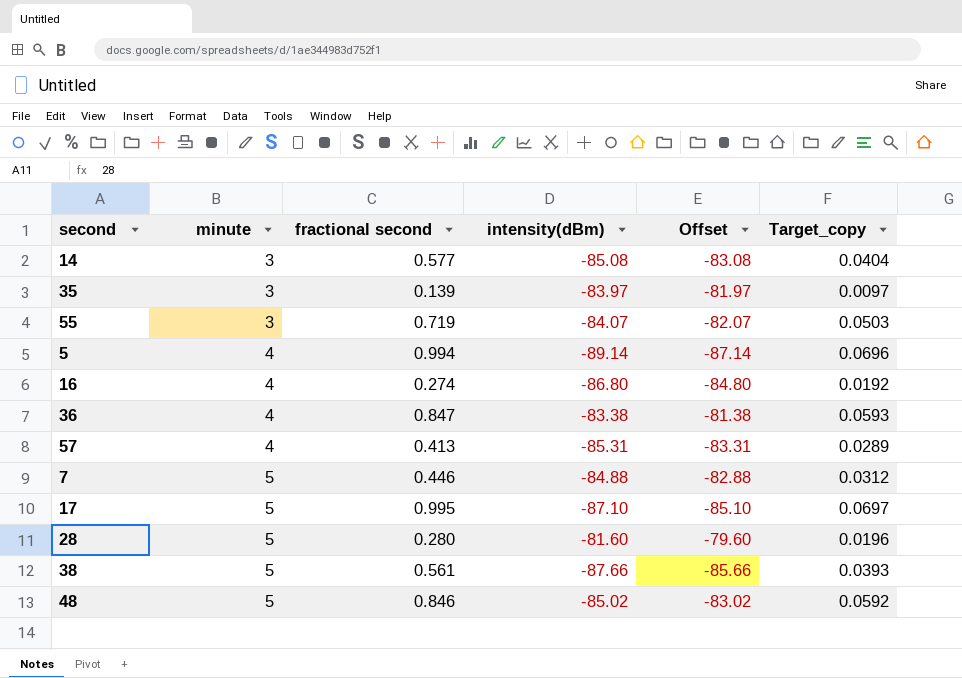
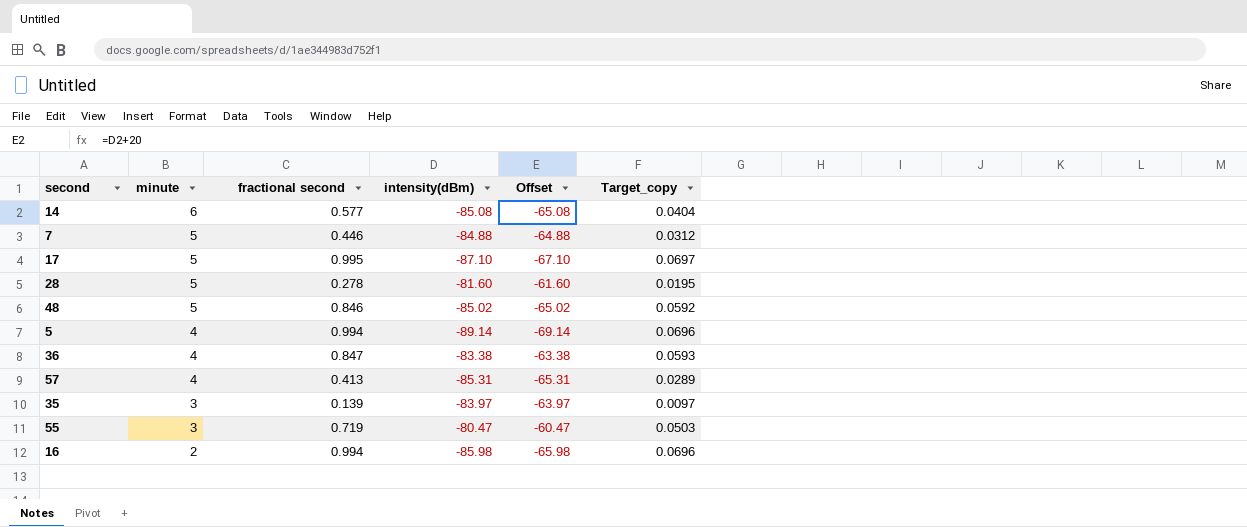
row order: minute ascending -> minute descending
column Offset | formula: [intensity(dBm)] + 2 -> [intensity(dBm)] + 20
row 38: 5 | 0.561 | -87.66 | -85.66 | 0.0393 -> none
14 | minute: 3 -> 6
28 | fractional second: 0.280 -> 0.278
28 | Target_copy: 0.0196 -> 0.0195
55 | intensity(dBm): -84.07 -> -80.47
16 | minute: 4 -> 2
16 | fractional second: 0.274 -> 0.994
16 | intensity(dBm): -86.80 -> -85.98
16 | Target_copy: 0.0192 -> 0.0696

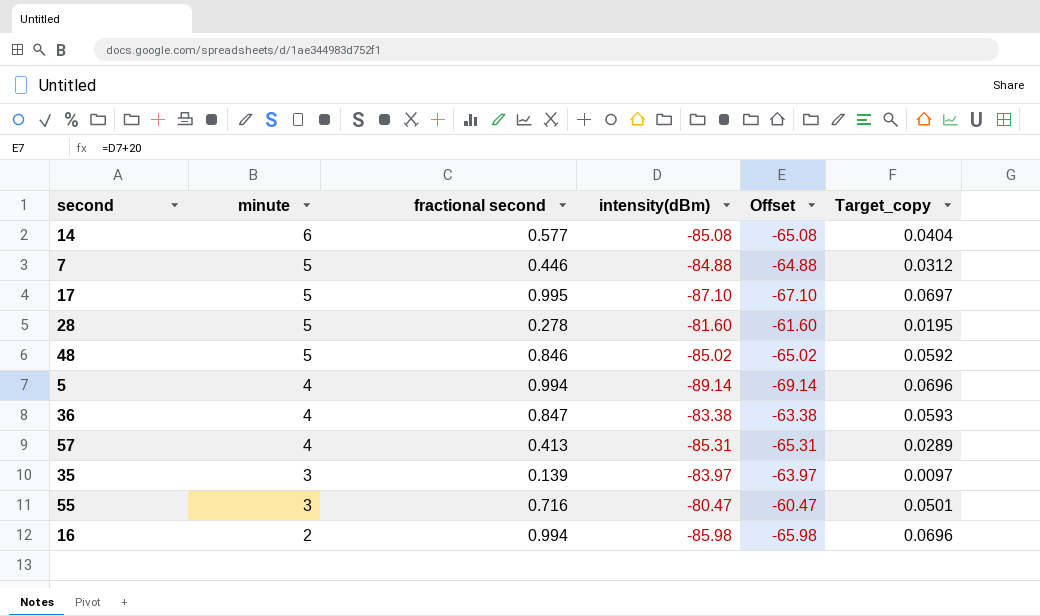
55 | fractional second: 0.719 -> 0.716
55 | Target_copy: 0.0503 -> 0.0501

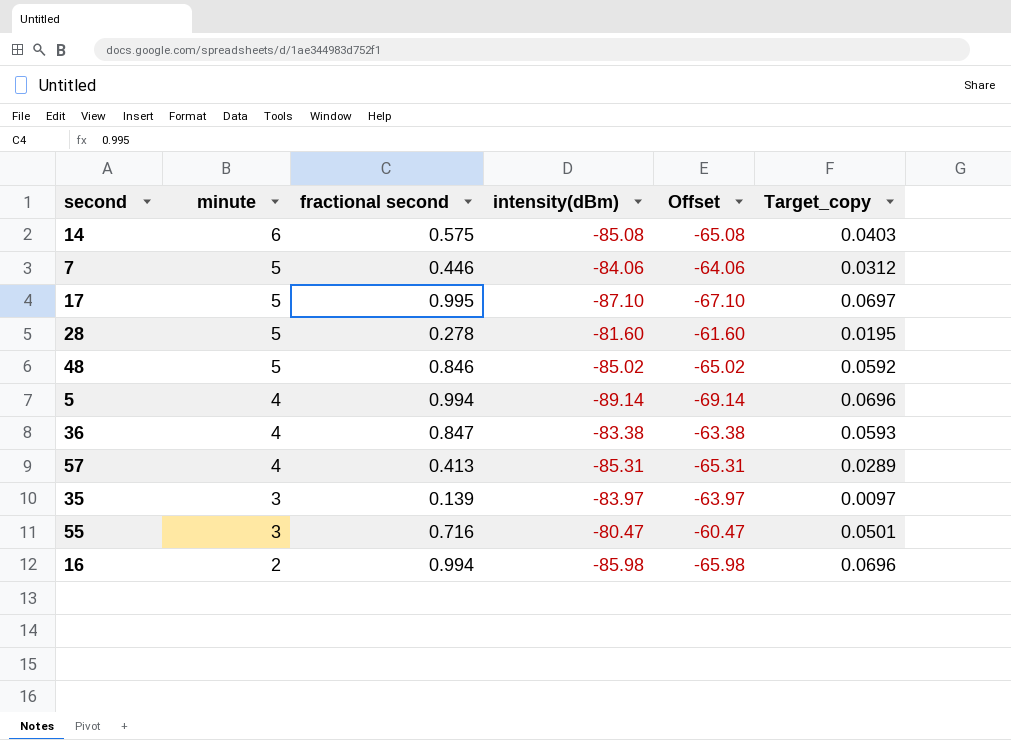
14 | fractional second: 0.577 -> 0.575
14 | Target_copy: 0.0404 -> 0.0403
7 | intensity(dBm): -84.88 -> -84.06
7 | Offset: -64.88 -> -64.06

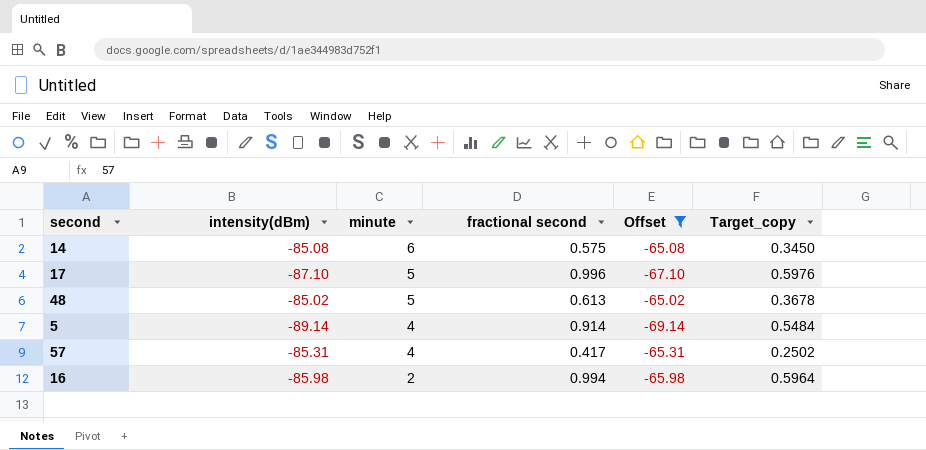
filter: none -> Offset <= -65.02
column intensity(dBm) | position: 4 -> 2
column Target_copy | formula: [fractional second] * 0.07 -> [fractional second] * 0.6
17 | fractional second: 0.995 -> 0.996
48 | fractional second: 0.846 -> 0.613
5 | fractional second: 0.994 -> 0.914
57 | fractional second: 0.413 -> 0.417

